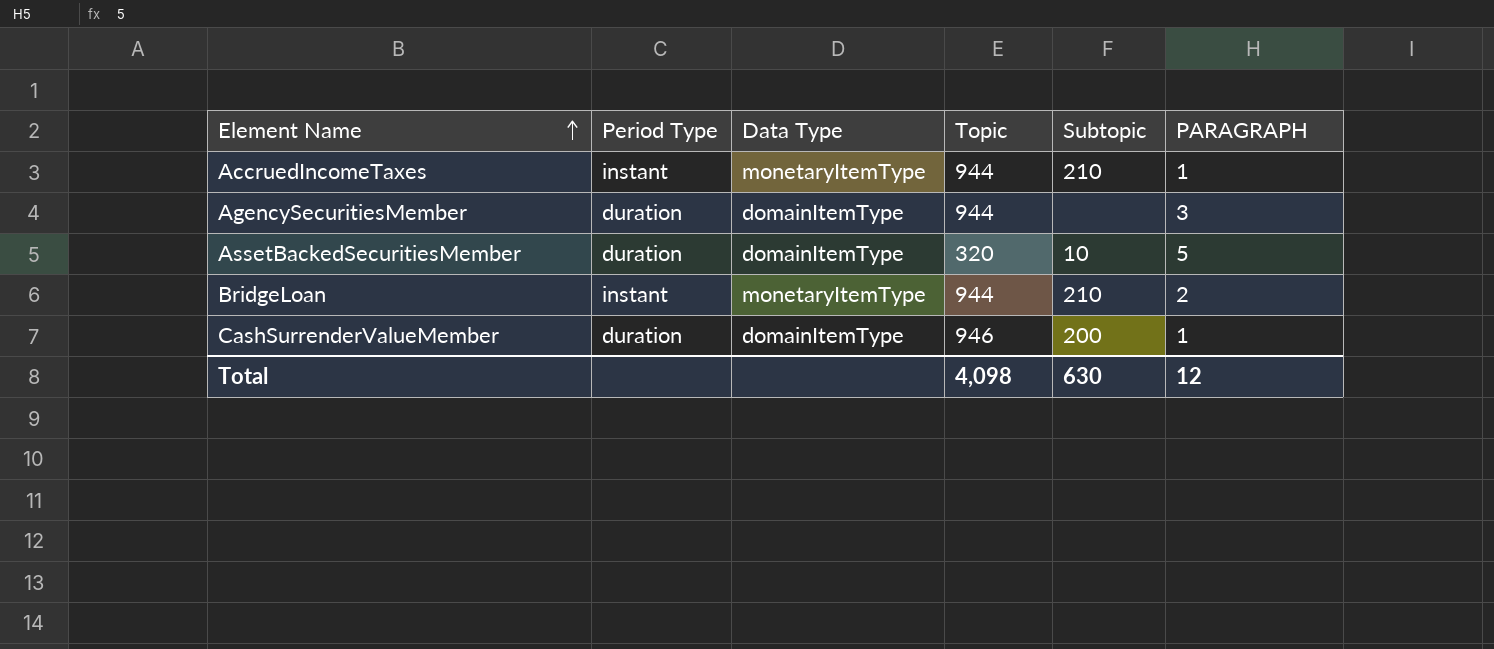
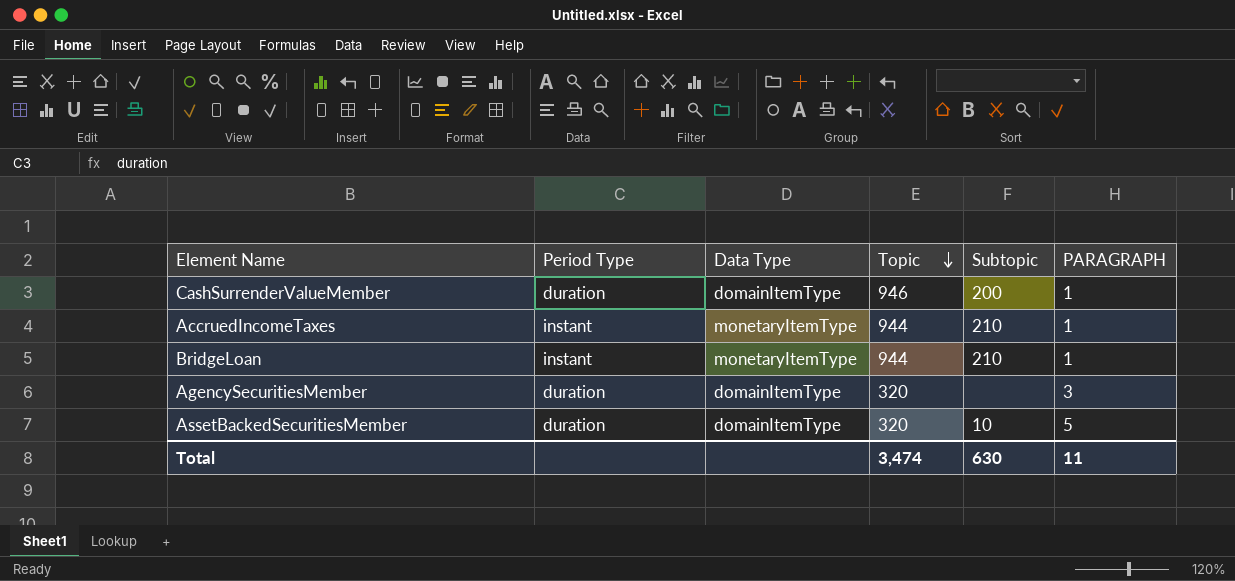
row order: Element Name ascending -> Topic descending
BridgeLoan | PARAGRAPH: 2 -> 1
AgencySecuritiesMember | Topic: 944 -> 320
Total | Topic: 4,098 -> 3,474
Total | PARAGRAPH: 12 -> 11

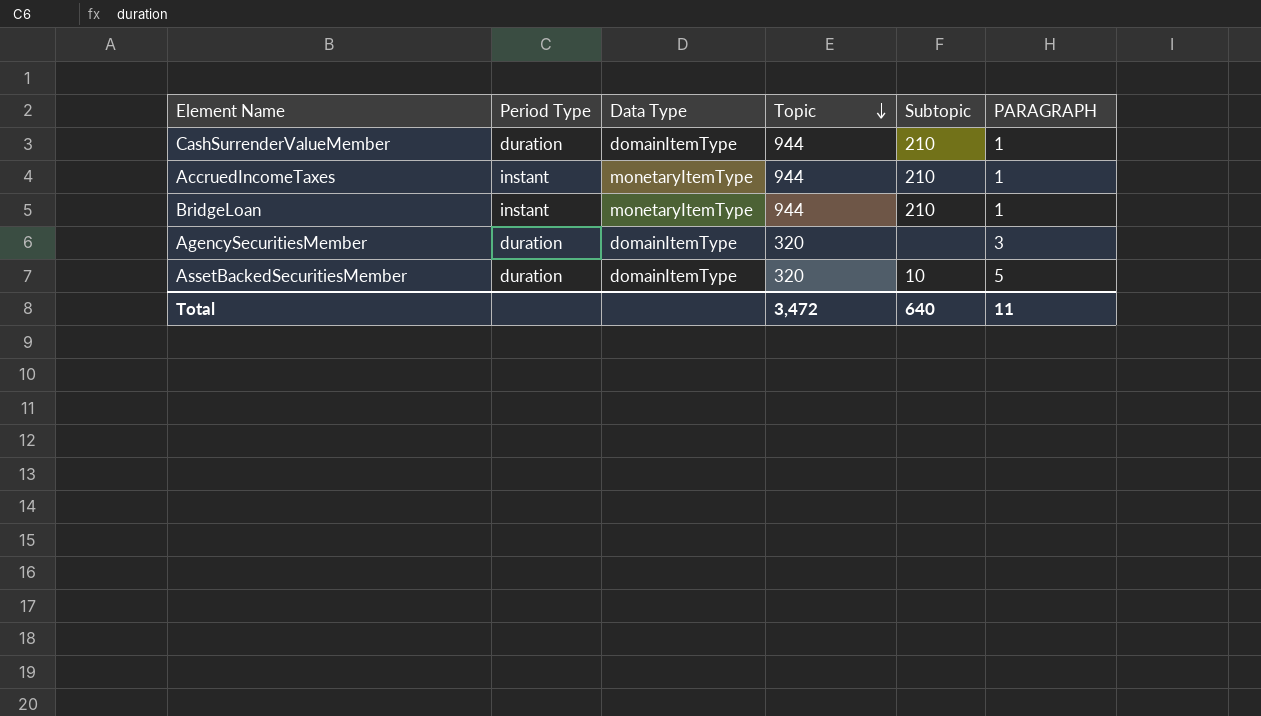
CashSurrenderValueMember | Topic: 946 -> 944
CashSurrenderValueMember | Subtopic: 200 -> 210
Total | Topic: 3,474 -> 3,472
Total | Subtopic: 630 -> 640

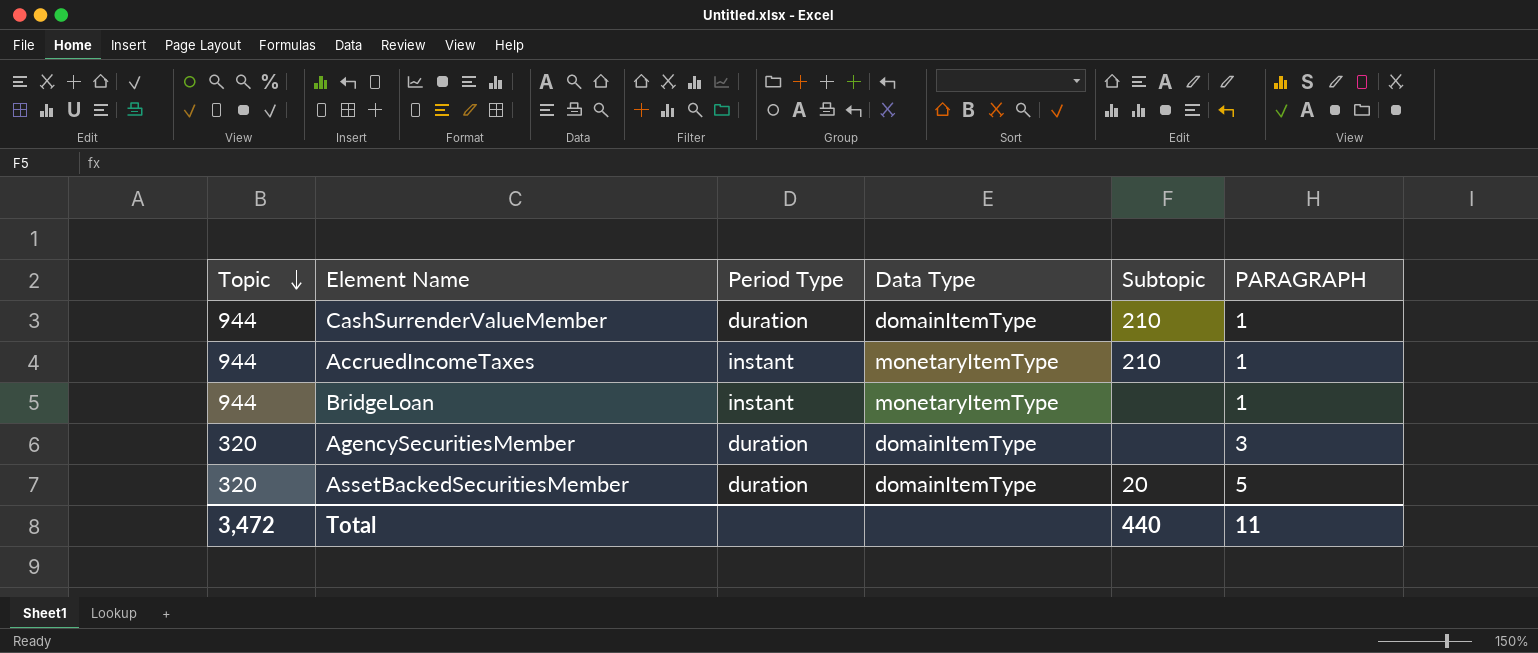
column Topic | position: 4 -> 1
BridgeLoan | Subtopic: 210 -> none
AssetBackedSecuritiesMember | Subtopic: 10 -> 20
Total | Subtopic: 640 -> 440

